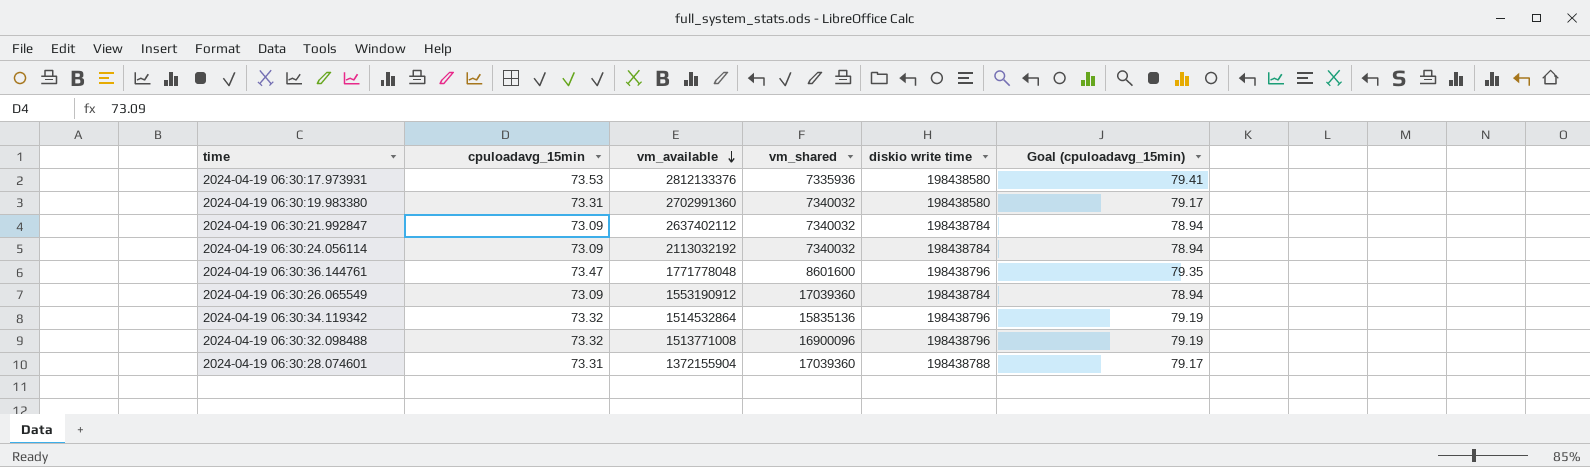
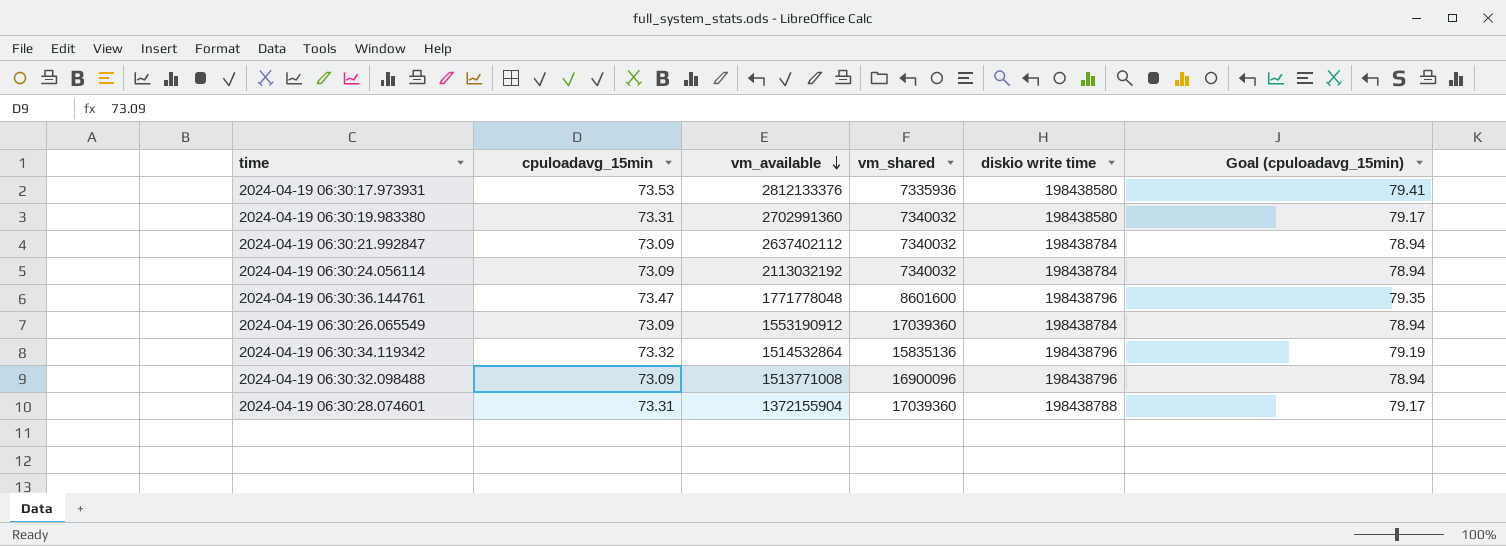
2024-04-19 06:30:32.098488 | cpuloadavg_15min: 73.32 -> 73.09
2024-04-19 06:30:32.098488 | Goal (cpuloadavg_15min): 79.19 -> 78.94

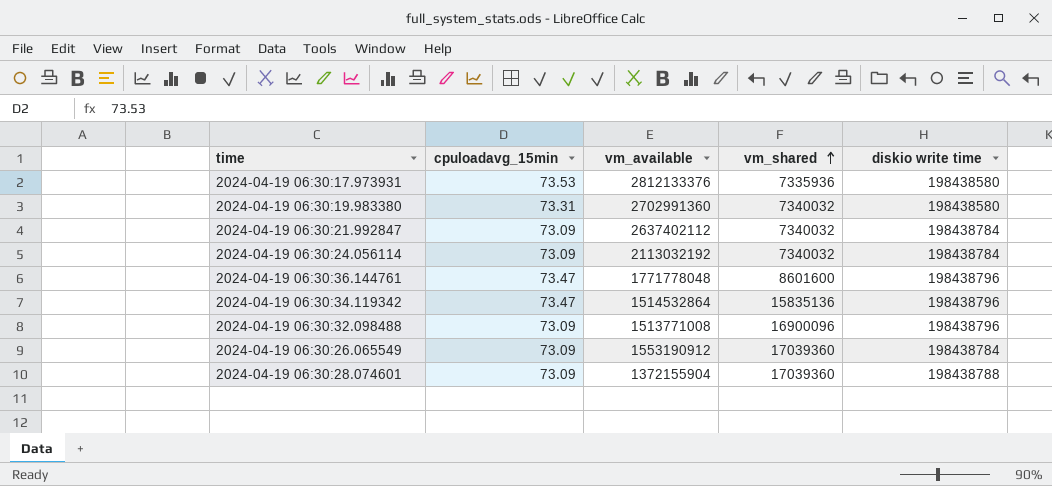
row order: vm_available descending -> vm_shared ascending
column Goal (cpuloadavg_15min) | formula: [cpuloadavg_15min] * 1.08 -> none
2024-04-19 06:30:34.119342 | cpuloadavg_15min: 73.32 -> 73.47
2024-04-19 06:30:28.074601 | cpuloadavg_15min: 73.31 -> 73.09

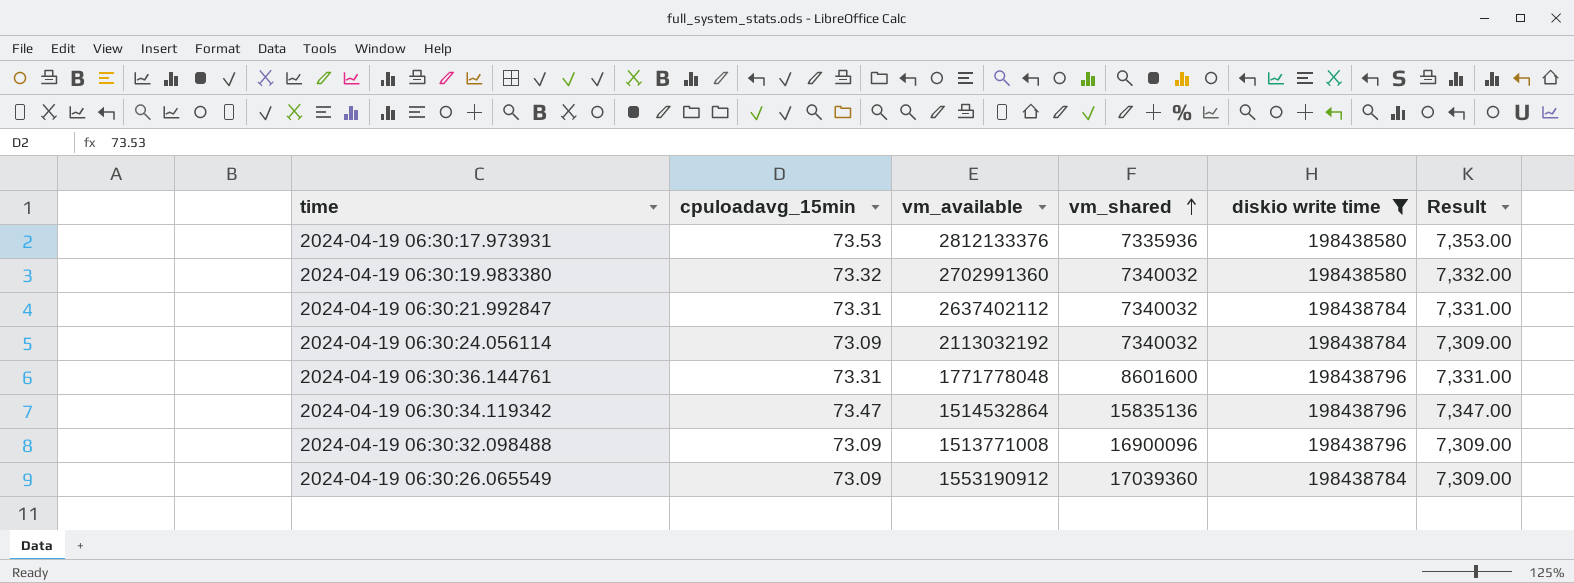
filter: none -> diskio write time != 198438788
column Result | formula: none -> [cpuloadavg_15min] * 100
2024-04-19 06:30:19.983380 | cpuloadavg_15min: 73.31 -> 73.32
2024-04-19 06:30:21.992847 | cpuloadavg_15min: 73.09 -> 73.31
2024-04-19 06:30:36.144761 | cpuloadavg_15min: 73.47 -> 73.31

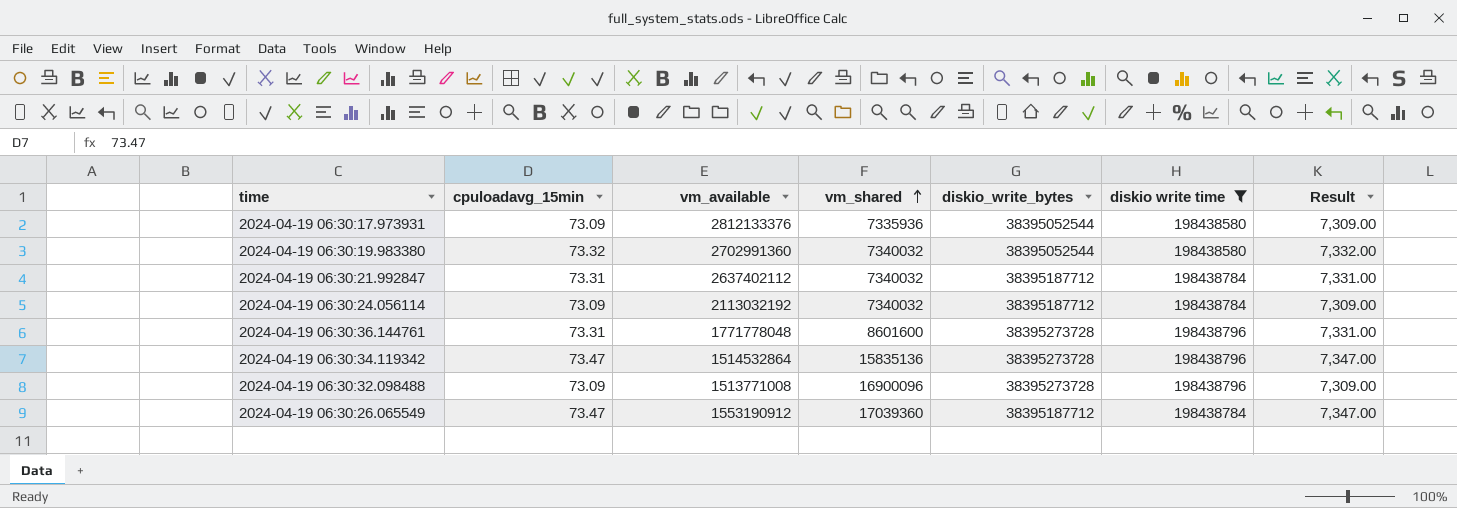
column diskio_write_bytes | position: none -> 5
2024-04-19 06:30:17.973931 | cpuloadavg_15min: 73.53 -> 73.09
2024-04-19 06:30:17.973931 | Result: 7,353.00 -> 7,309.00
2024-04-19 06:30:26.065549 | cpuloadavg_15min: 73.09 -> 73.47
2024-04-19 06:30:26.065549 | Result: 7,309.00 -> 7,347.00

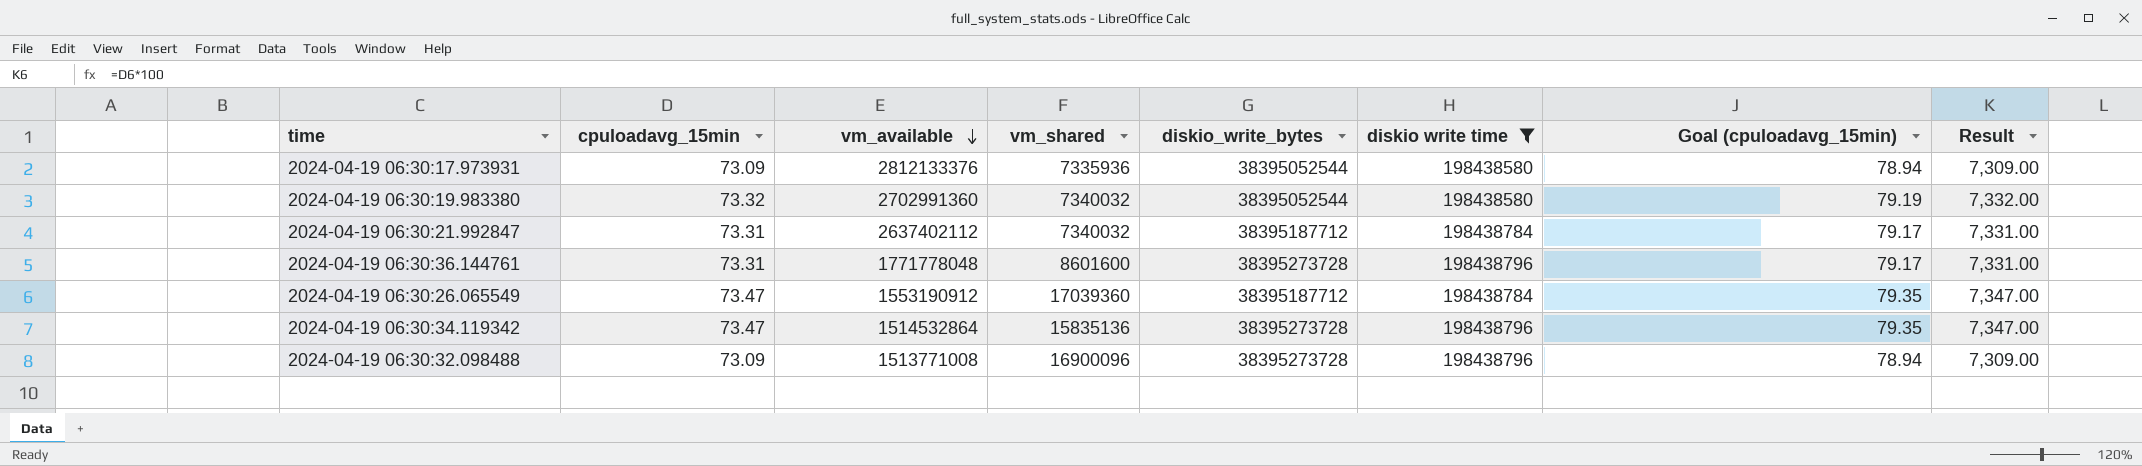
row order: vm_shared ascending -> vm_available descending
column Goal (cpuloadavg_15min) | formula: none -> [cpuloadavg_15min] * 1.08
row 2024-04-19 06:30:24.056114: 73.09 | 2113032192 | 7340032 | 38395187712 | 198438784 | 7,309.00 -> none

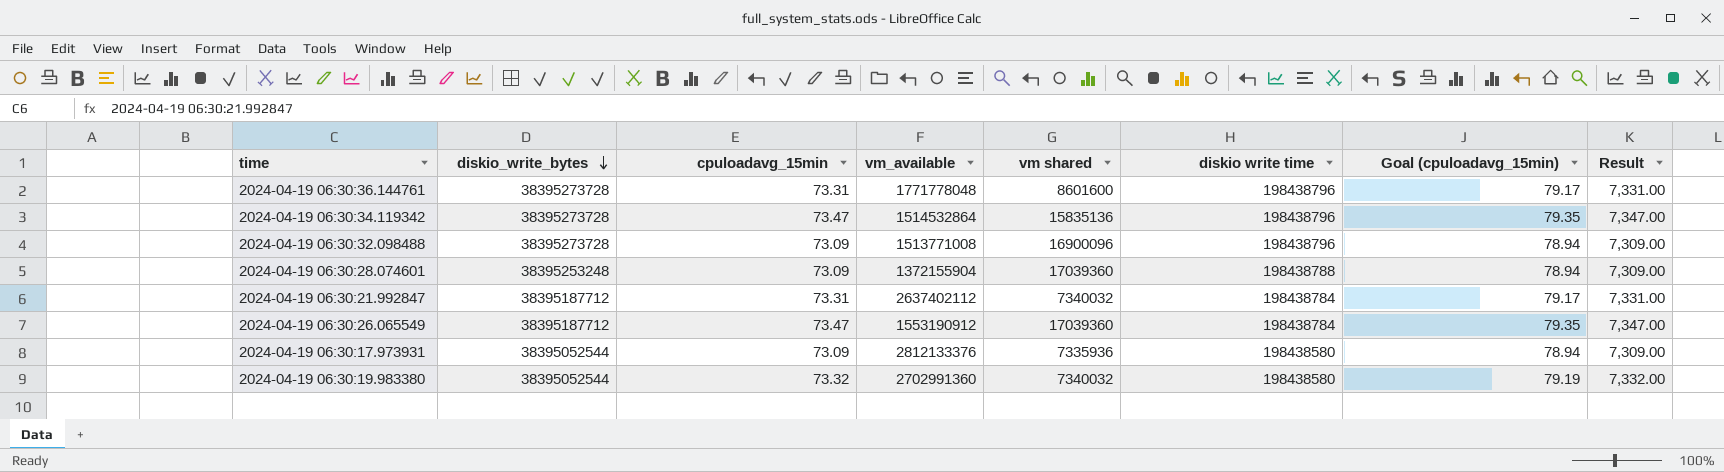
filter: diskio write time != 198438788 -> none
row order: vm_available descending -> diskio_write_bytes descending
column diskio_write_bytes | position: 5 -> 2
column name: vm_shared -> vm shared

